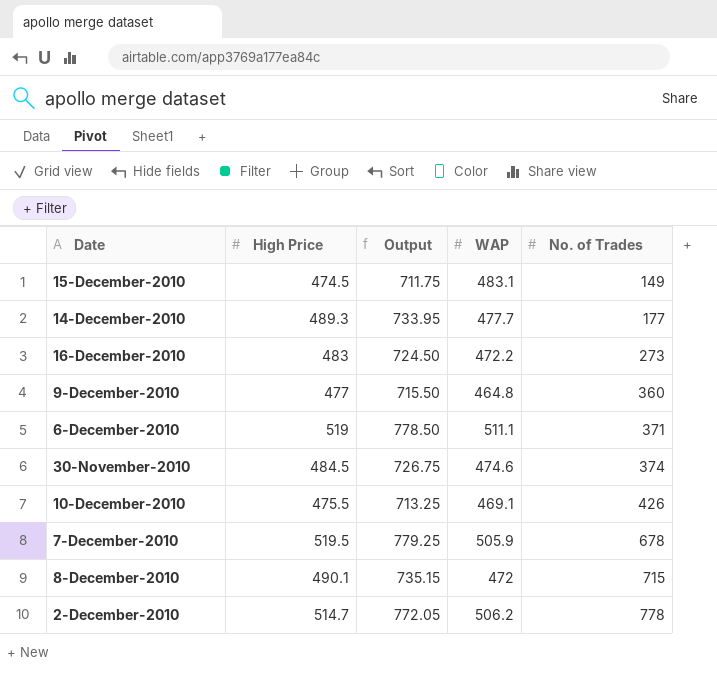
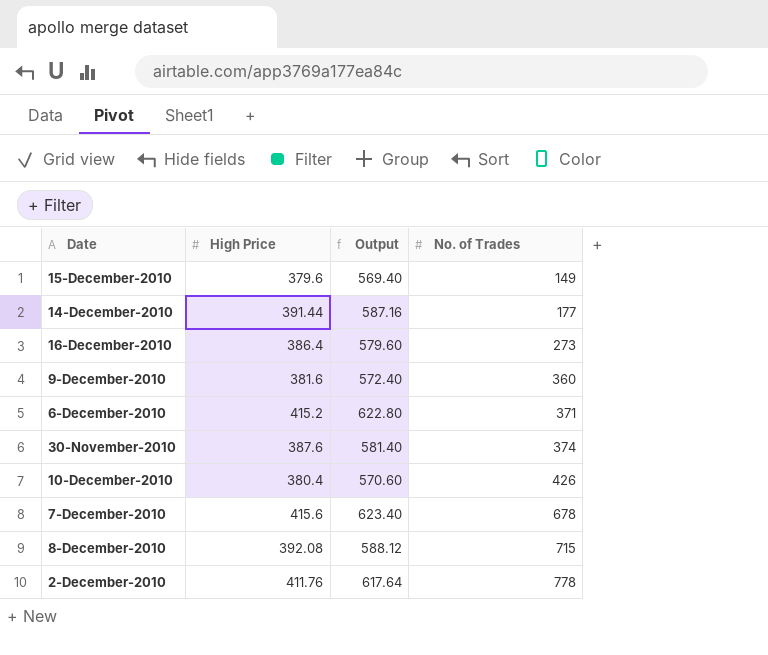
column WAP | position: 4 -> none
15-December-2010 | High Price: 474.5 -> 379.6
15-December-2010 | Output: 711.75 -> 569.40
14-December-2010 | High Price: 489.3 -> 391.44
14-December-2010 | Output: 733.95 -> 587.16
16-December-2010 | High Price: 483 -> 386.4
16-December-2010 | Output: 724.50 -> 579.60
9-December-2010 | High Price: 477 -> 381.6
9-December-2010 | Output: 715.50 -> 572.40
6-December-2010 | High Price: 519 -> 415.2
6-December-2010 | Output: 778.50 -> 622.80
30-November-2010 | High Price: 484.5 -> 387.6
30-November-2010 | Output: 726.75 -> 581.40
10-December-2010 | High Price: 475.5 -> 380.4
10-December-2010 | Output: 713.25 -> 570.60
7-December-2010 | High Price: 519.5 -> 415.6
7-December-2010 | Output: 779.25 -> 623.40
8-December-2010 | High Price: 490.1 -> 392.08
8-December-2010 | Output: 735.15 -> 588.12
2-December-2010 | High Price: 514.7 -> 411.76
2-December-2010 | Output: 772.05 -> 617.64

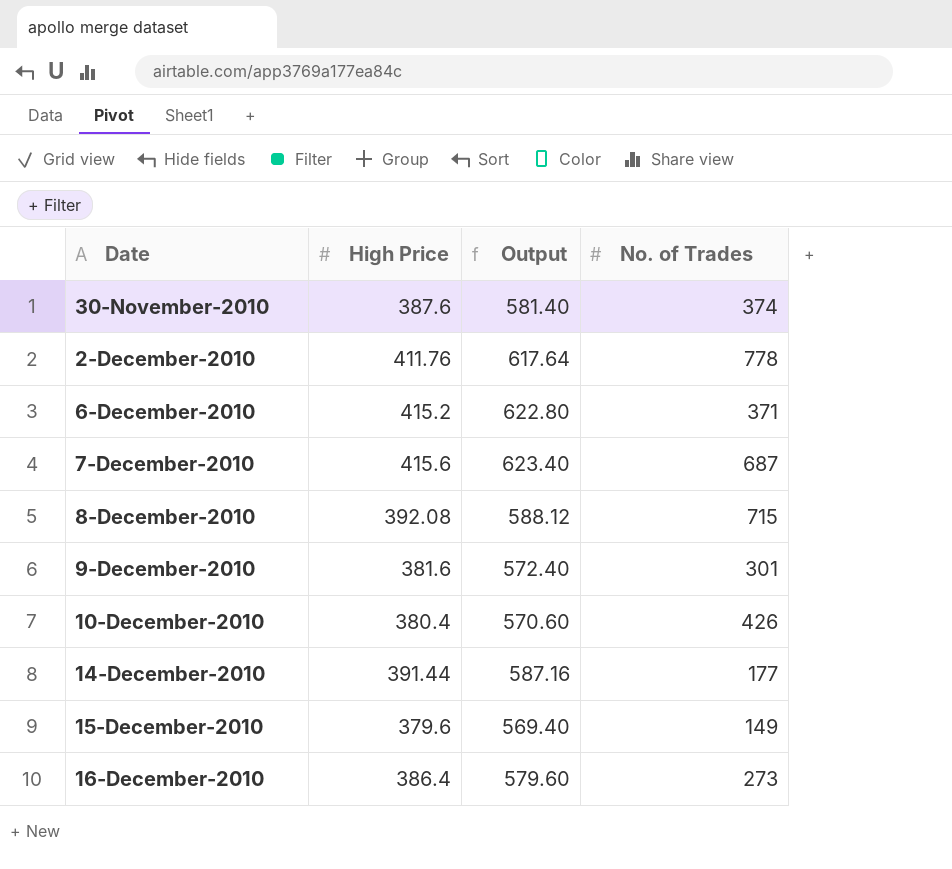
row order: No. of Trades ascending -> Date ascending
7-December-2010 | No. of Trades: 678 -> 687
9-December-2010 | No. of Trades: 360 -> 301

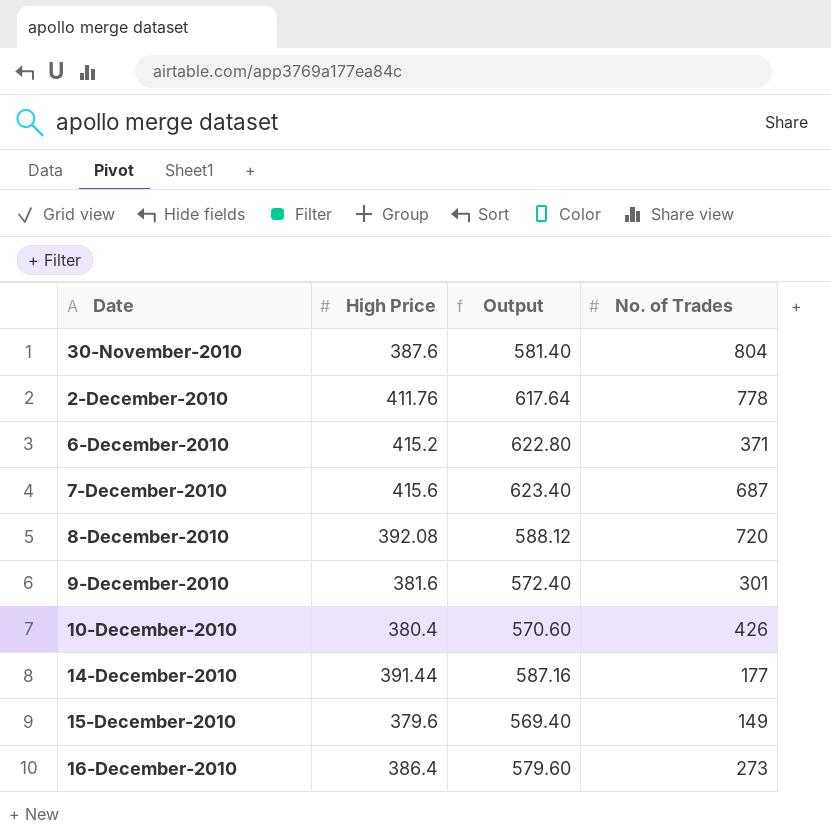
30-November-2010 | No. of Trades: 374 -> 804
8-December-2010 | No. of Trades: 715 -> 720

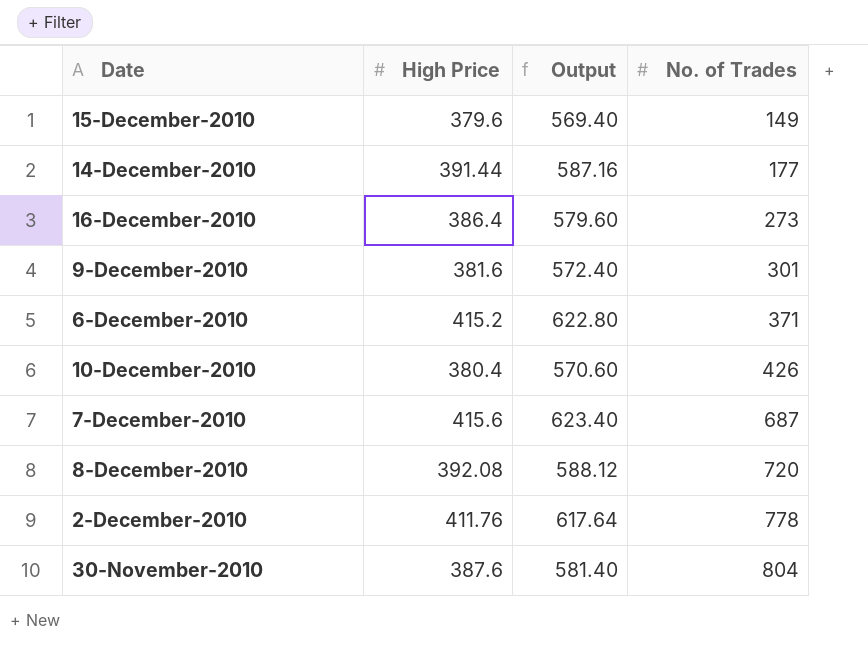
row order: Date ascending -> No. of Trades ascending

